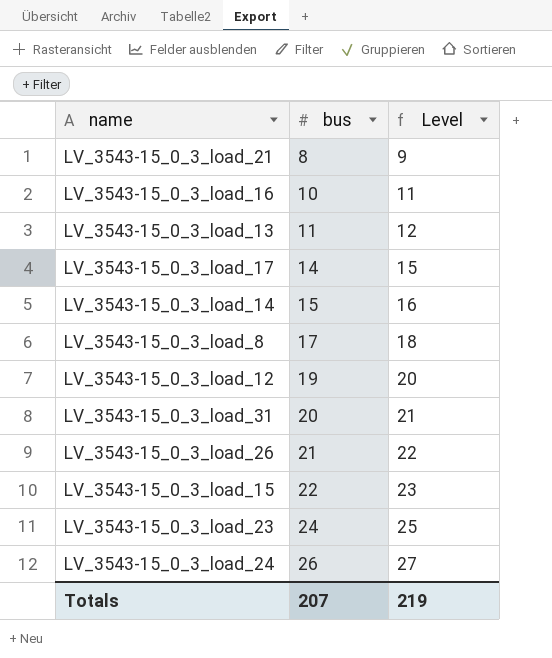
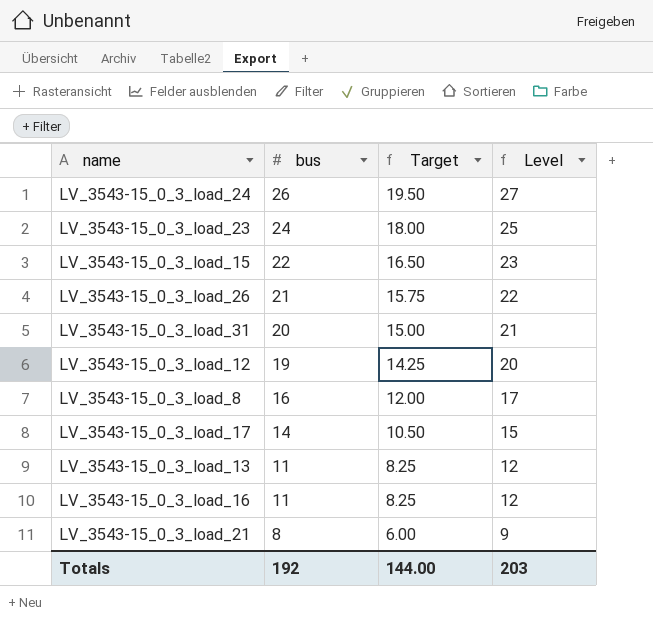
row order: bus ascending -> bus descending
column Target | formula: none -> [bus] * 0.75
row LV_3543-15_0_3_load_14: 15 | 16 -> none
LV_3543-15_0_3_load_8 | bus: 17 -> 16
LV_3543-15_0_3_load_8 | Level: 18 -> 17
LV_3543-15_0_3_load_16 | bus: 10 -> 11
LV_3543-15_0_3_load_16 | Level: 11 -> 12
Totals | bus: 207 -> 192
Totals | Level: 219 -> 203

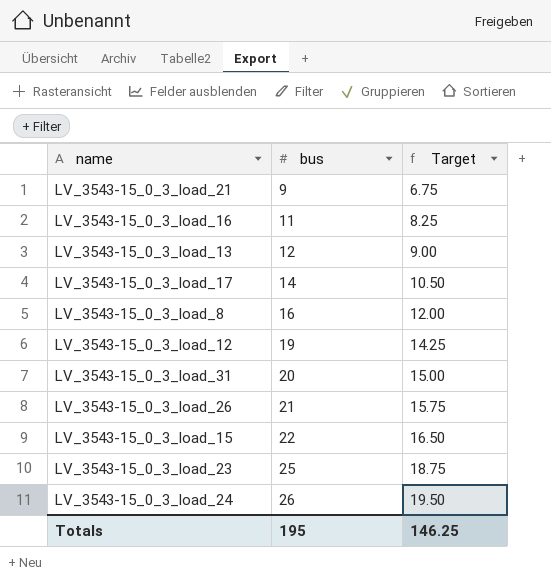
row order: bus descending -> bus ascending
column Level | formula: [bus] + 1 -> none
LV_3543-15_0_3_load_21 | bus: 8 -> 9
LV_3543-15_0_3_load_21 | Target: 6.00 -> 6.75
LV_3543-15_0_3_load_13 | bus: 11 -> 12
LV_3543-15_0_3_load_13 | Target: 8.25 -> 9.00
LV_3543-15_0_3_load_23 | bus: 24 -> 25
LV_3543-15_0_3_load_23 | Target: 18.00 -> 18.75
Totals | bus: 192 -> 195
Totals | Target: 144.00 -> 146.25

